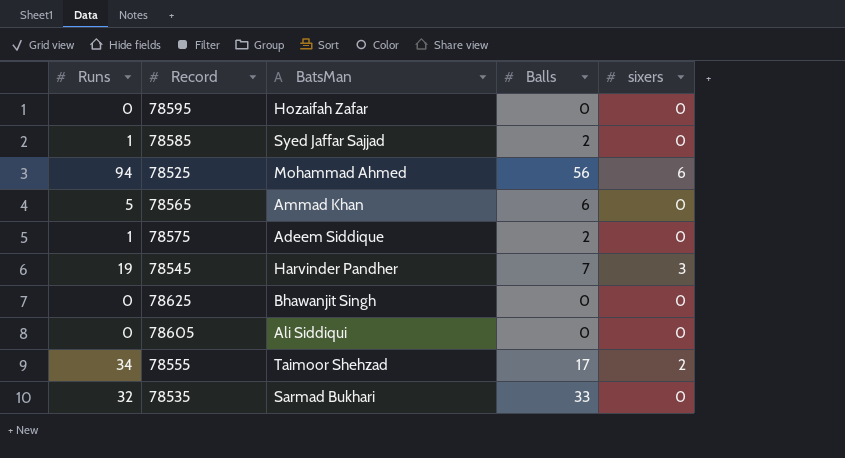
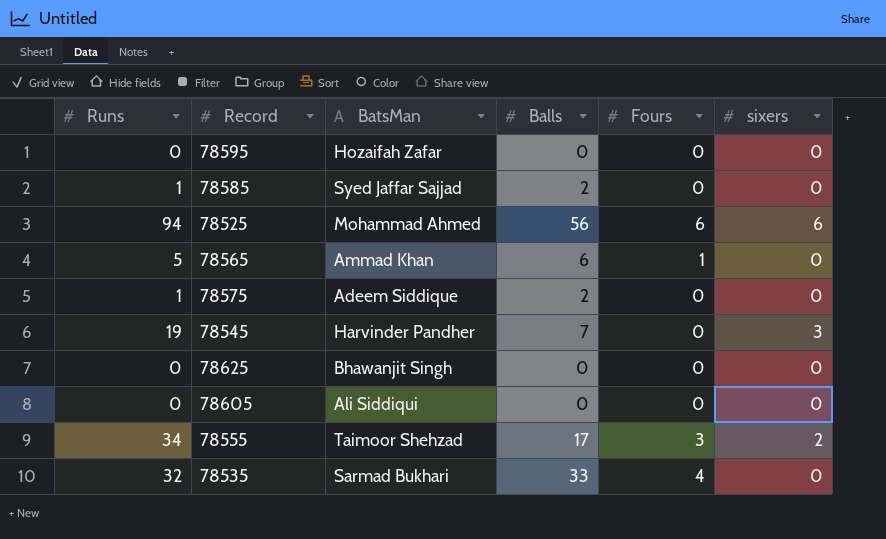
column Fours | position: none -> 5

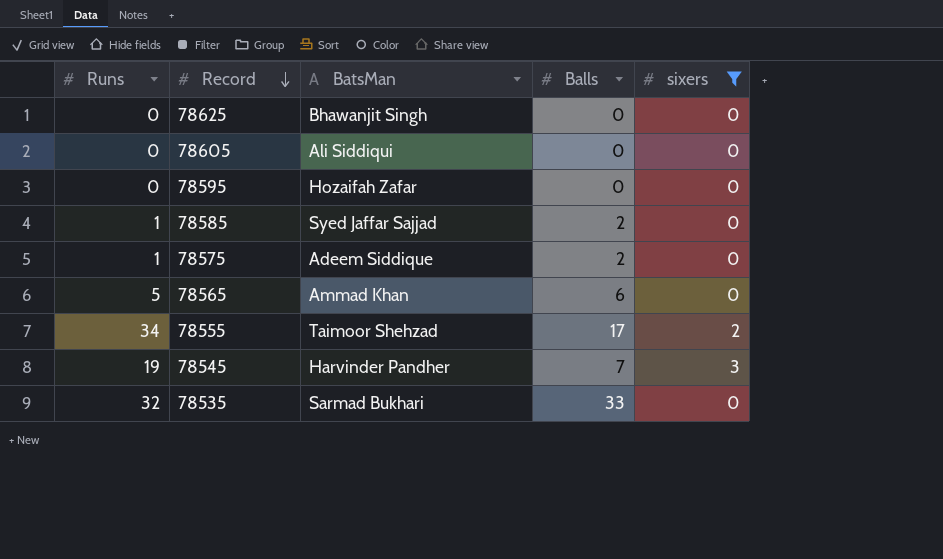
filter: none -> sixers != 6
row order: none -> Record descending
column Fours | position: 5 -> none

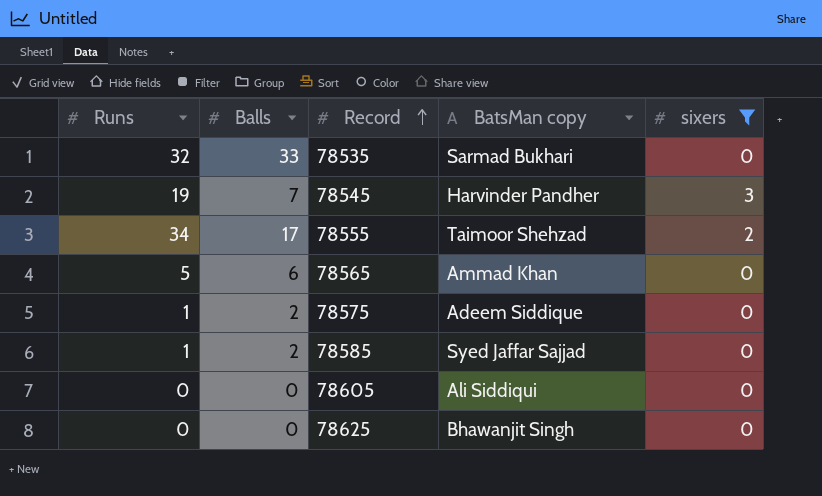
row order: Record descending -> Record ascending
column Balls | position: 4 -> 2
column name: BatsMan -> BatsMan copy
row 78595: 0 | Hozaifah Zafar | 0 | 0 -> none

